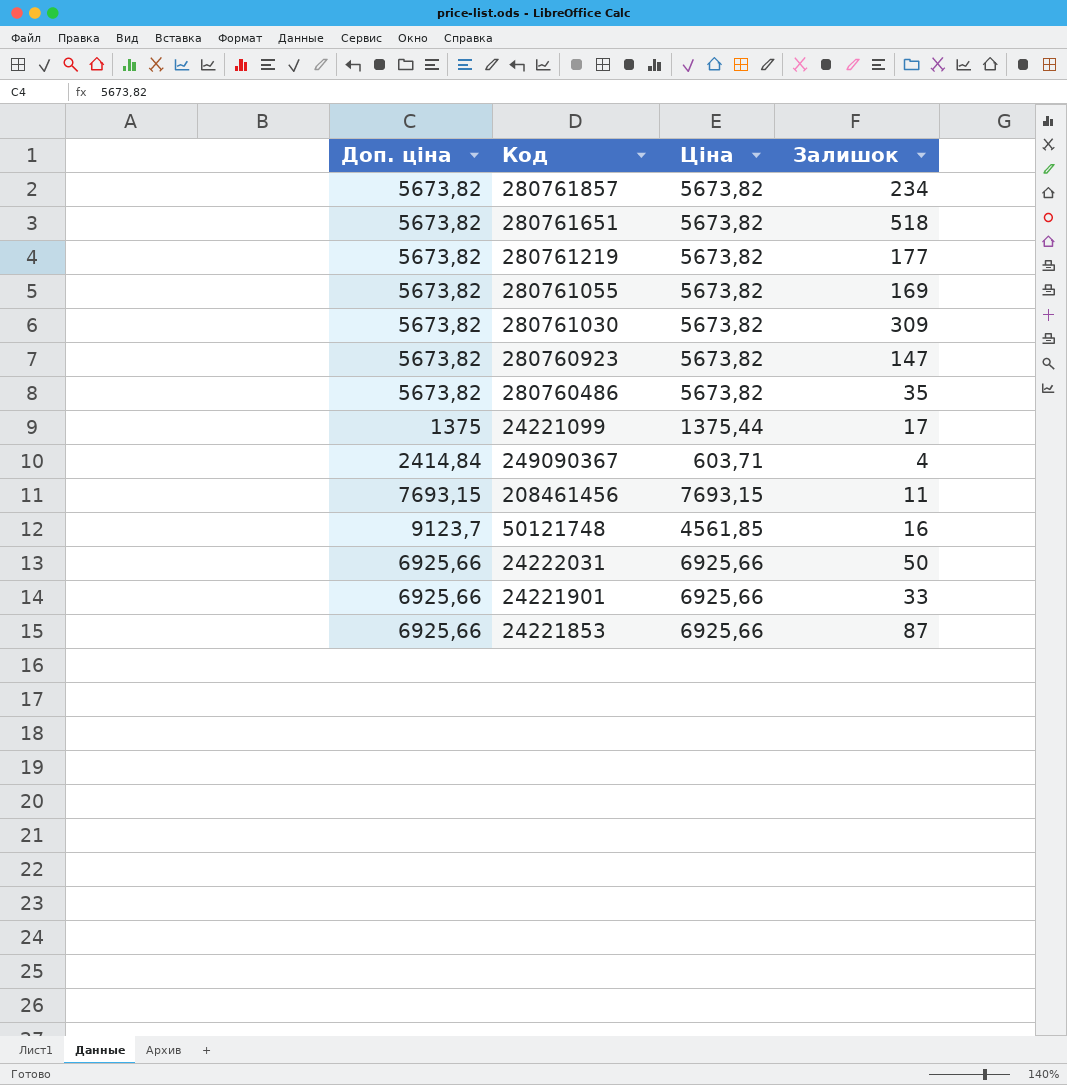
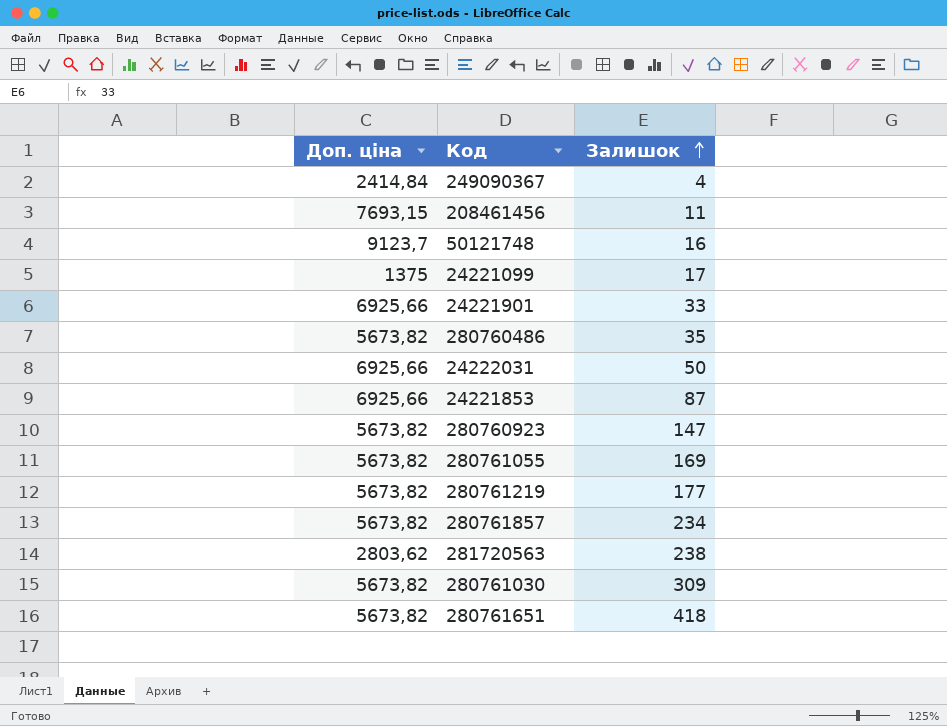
row order: none -> Залишок ascending
column Ціна | position: 3 -> none
row 281720563: none -> 2803,62 | 238
280761651 | Залишок: 518 -> 418

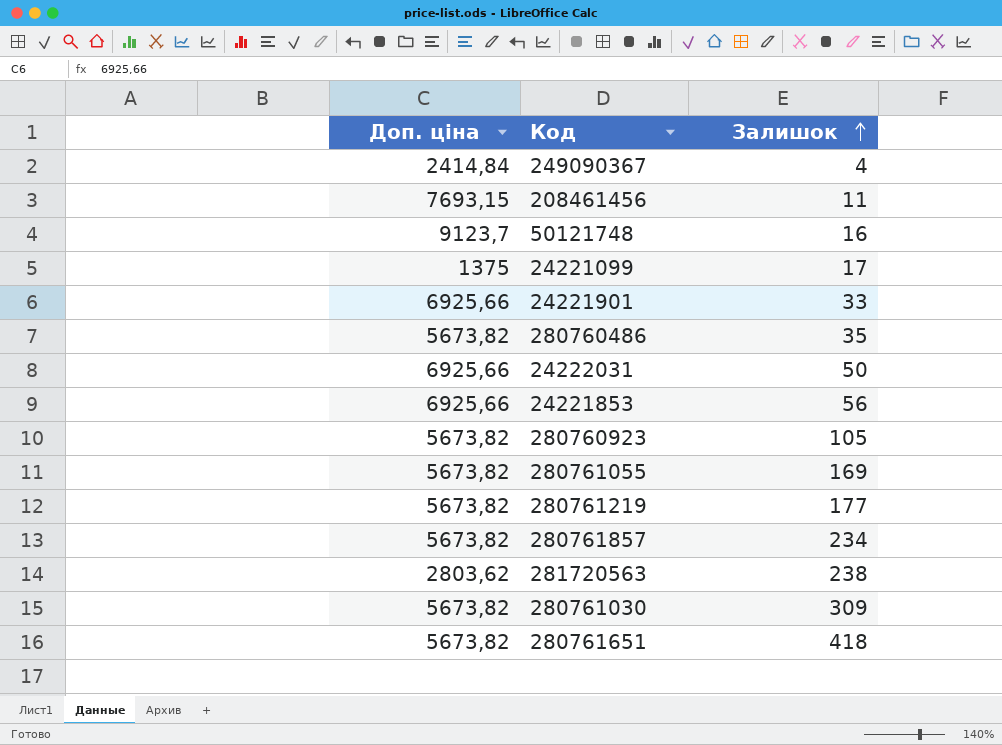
24221853 | Залишок: 87 -> 56
280760923 | Залишок: 147 -> 105

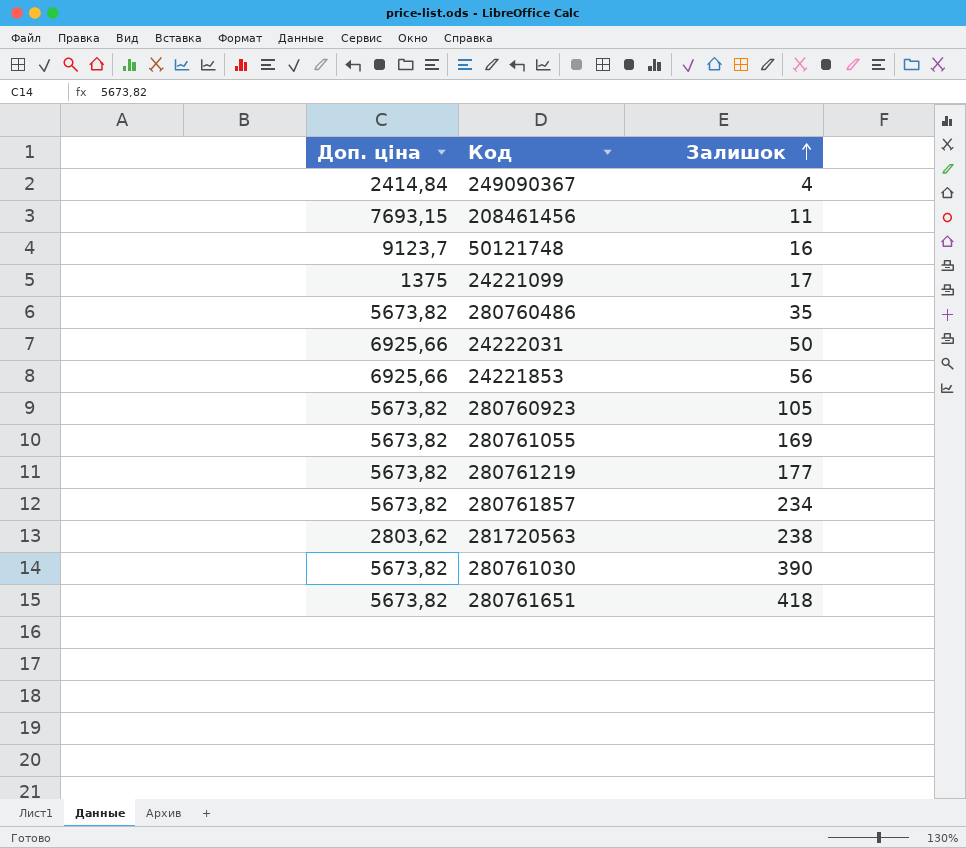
row 24221901: 6925,66 | 33 -> none
280761030 | Залишок: 309 -> 390

